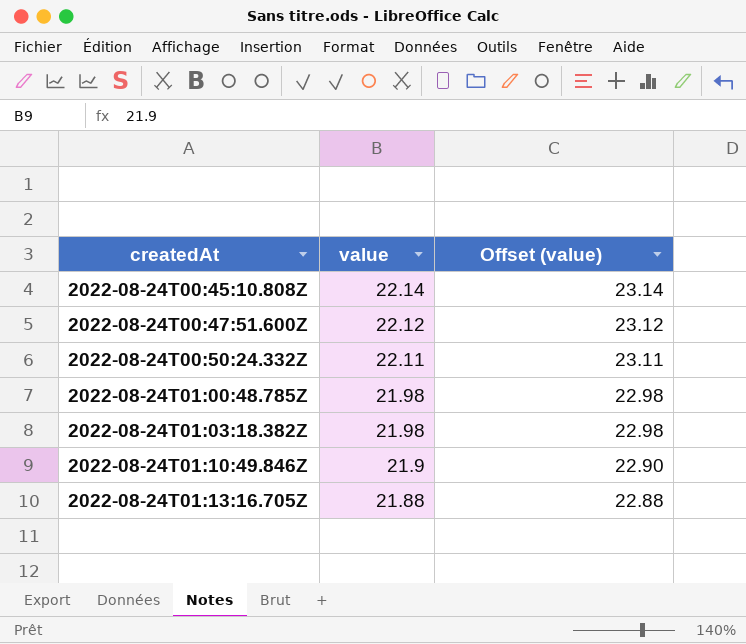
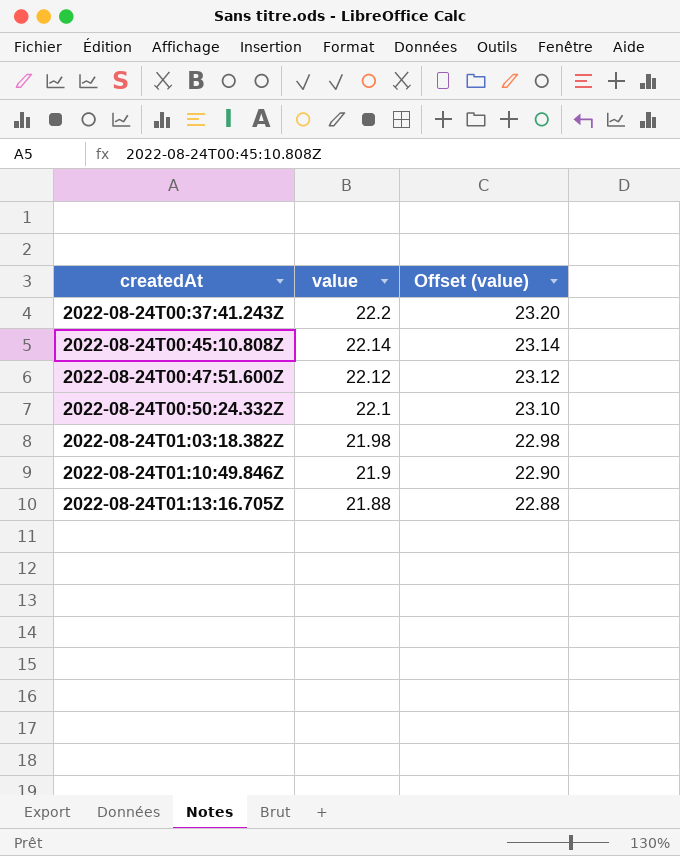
row 2022-08-24T01:00:48.785Z: 21.98 | 22.98 -> none
row 2022-08-24T00:37:41.243Z: none -> 22.2 | 23.20
2022-08-24T00:50:24.332Z | value: 22.11 -> 22.1
2022-08-24T00:50:24.332Z | Offset (value): 23.11 -> 23.10

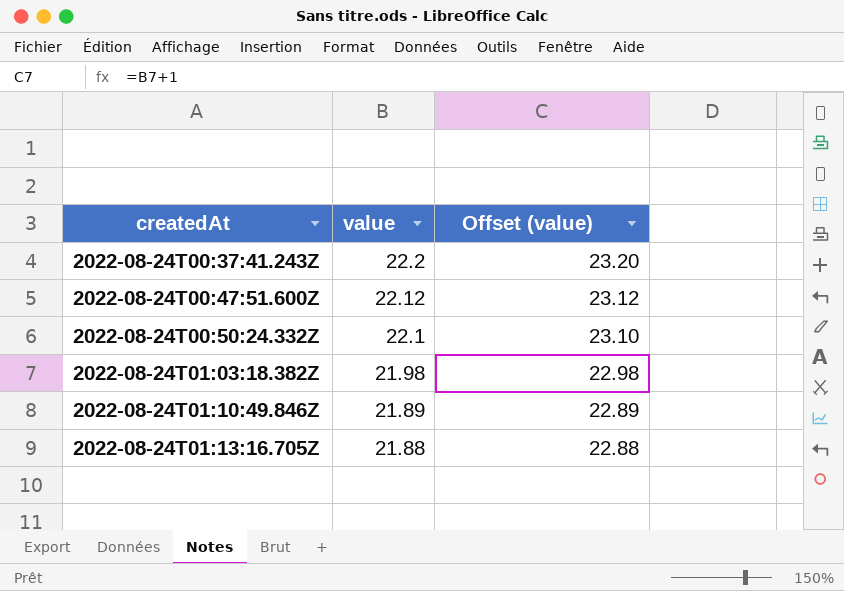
row 2022-08-24T00:45:10.808Z: 22.14 | 23.14 -> none
2022-08-24T01:10:49.846Z | value: 21.9 -> 21.89
2022-08-24T01:10:49.846Z | Offset (value): 22.90 -> 22.89

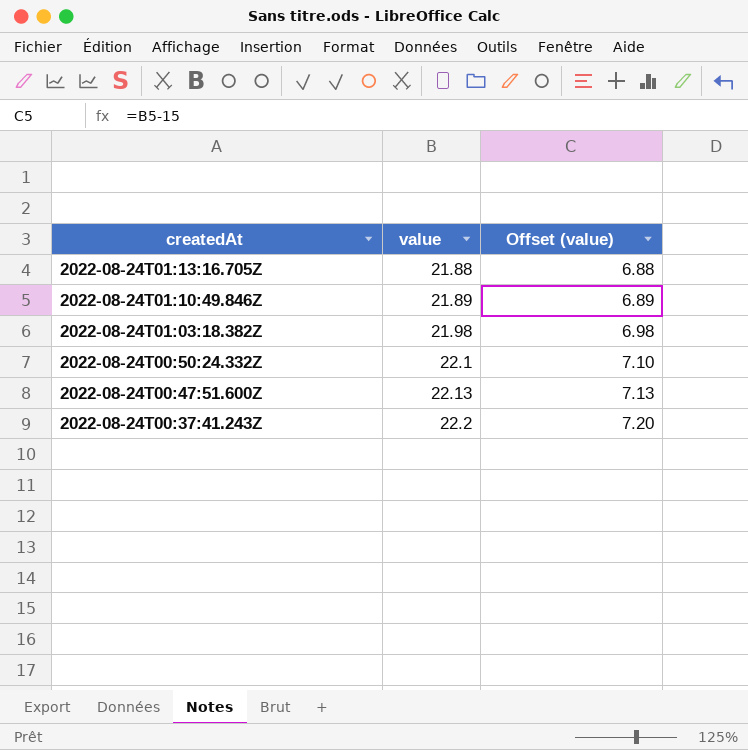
row order: createdAt ascending -> createdAt descending
column Offset (value) | formula: [value] + 1 -> [value] - 15
2022-08-24T00:47:51.600Z | value: 22.12 -> 22.13

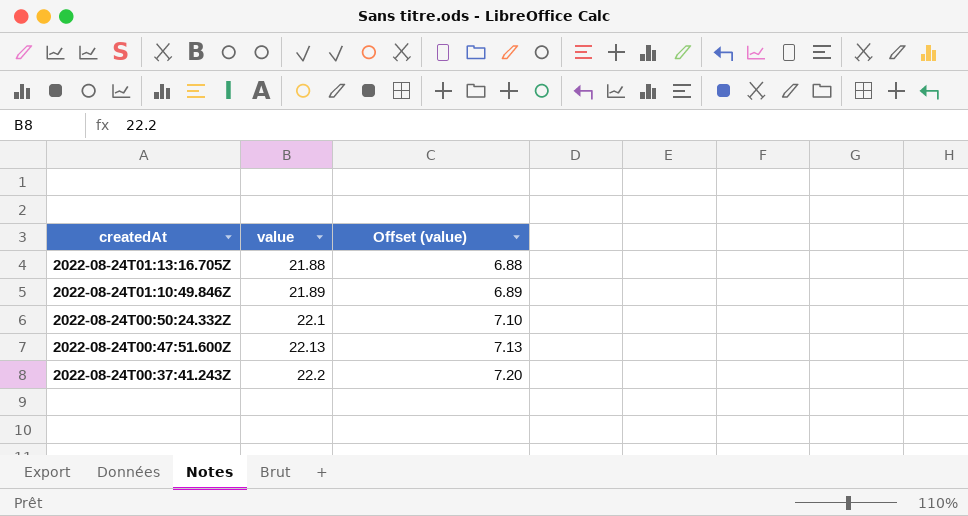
row 2022-08-24T01:03:18.382Z: 21.98 | 6.98 -> none

